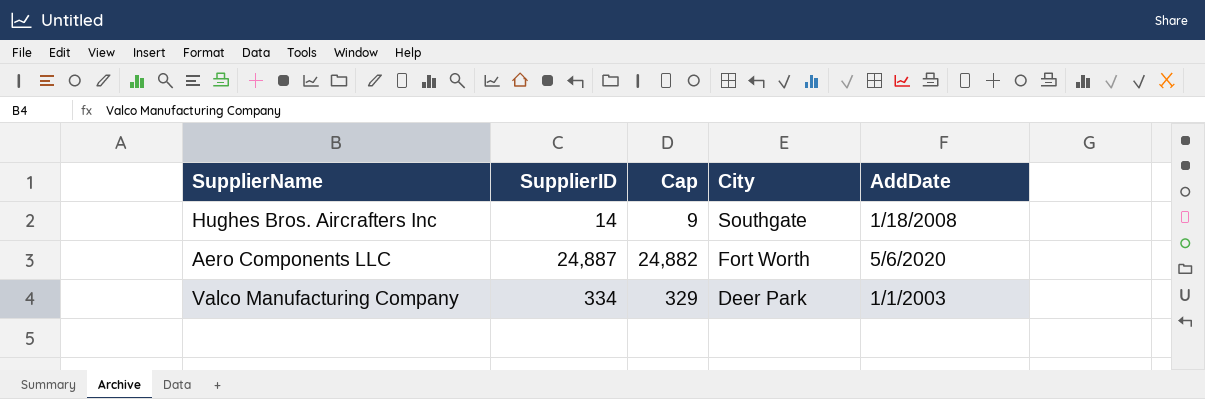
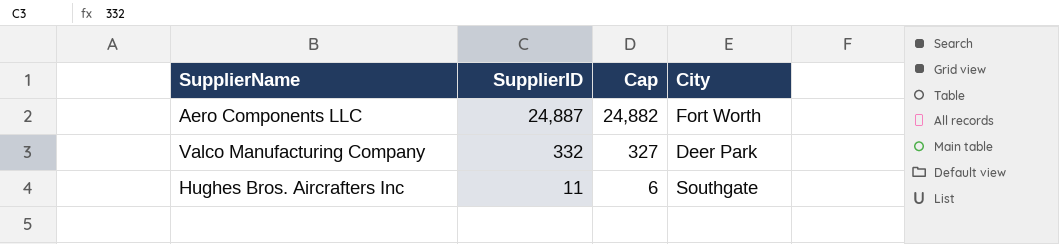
row order: City descending -> SupplierID descending
column AddDate | position: 5 -> none
Valco Manufacturing Company | SupplierID: 334 -> 332
Valco Manufacturing Company | Cap: 329 -> 327
Hughes Bros. Aircrafters Inc | SupplierID: 14 -> 11
Hughes Bros. Aircrafters Inc | Cap: 9 -> 6

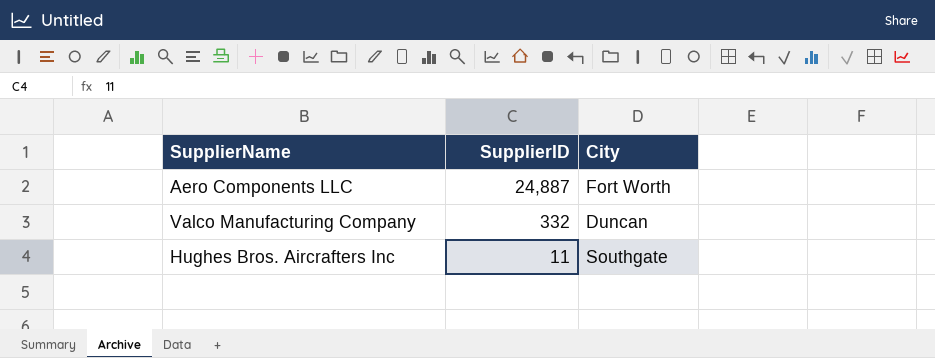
column Cap | formula: [SupplierID] - 5 -> none
Valco Manufacturing Company | City: Deer Park -> Duncan

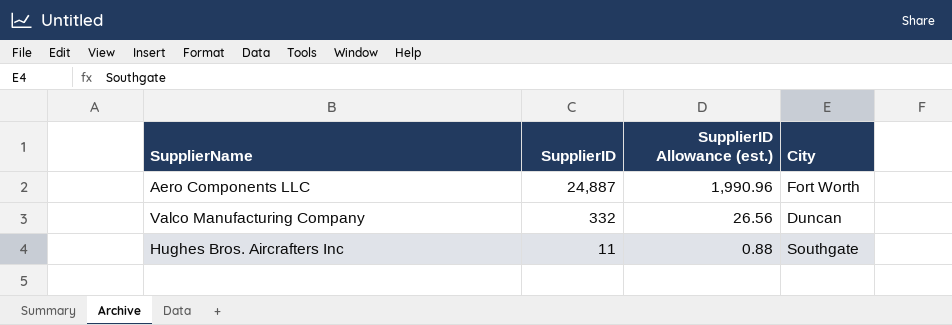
column SupplierID Allowance (est.) | formula: none -> [SupplierID] * 0.08

